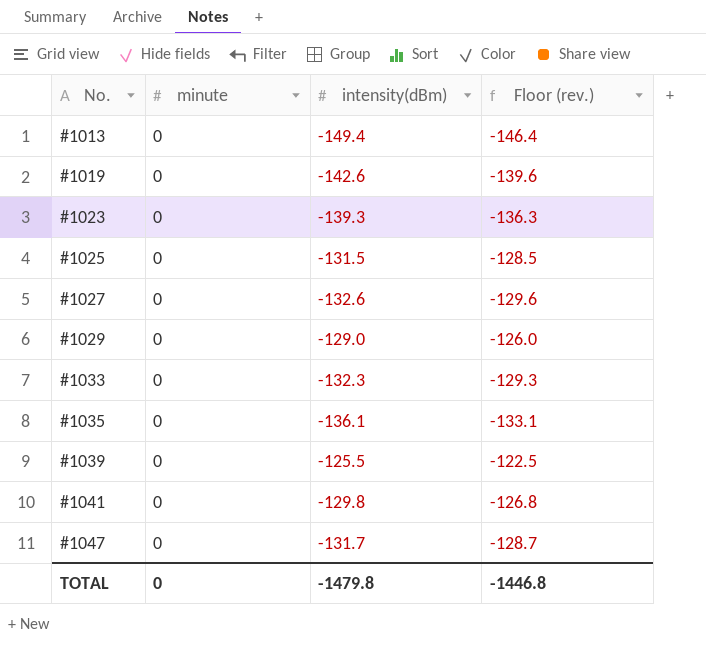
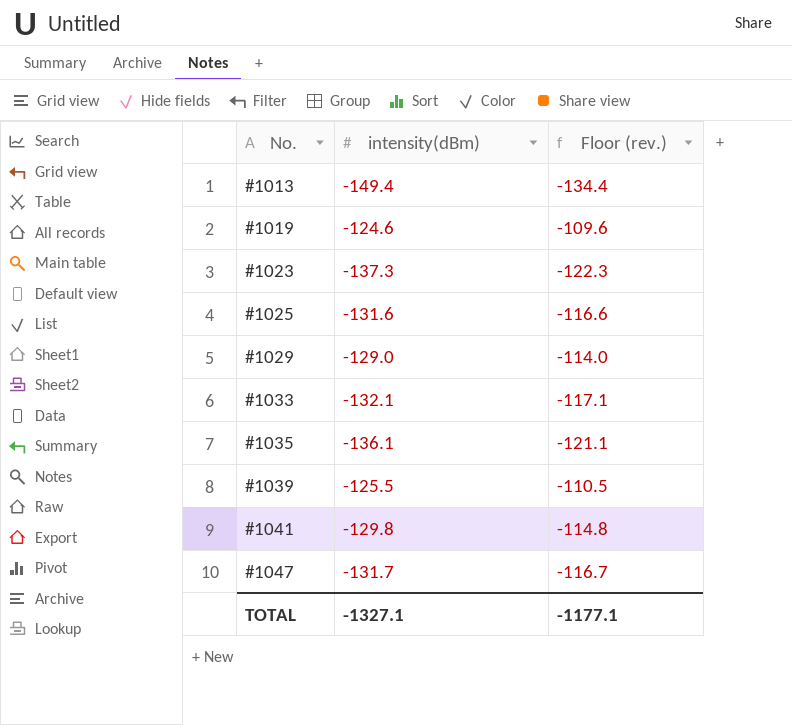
column minute | position: 2 -> none
column Floor (rev.) | formula: [intensity(dBm)] + 3 -> [intensity(dBm)] + 15
row #1027: 0 | -132.6 | -129.6 -> none
#1019 | intensity(dBm): -142.6 -> -124.6
#1023 | intensity(dBm): -139.3 -> -137.3
#1025 | intensity(dBm): -131.5 -> -131.6
#1033 | intensity(dBm): -132.3 -> -132.1
TOTAL | intensity(dBm): -1479.8 -> -1327.1
TOTAL | Floor (rev.): -1446.8 -> -1177.1

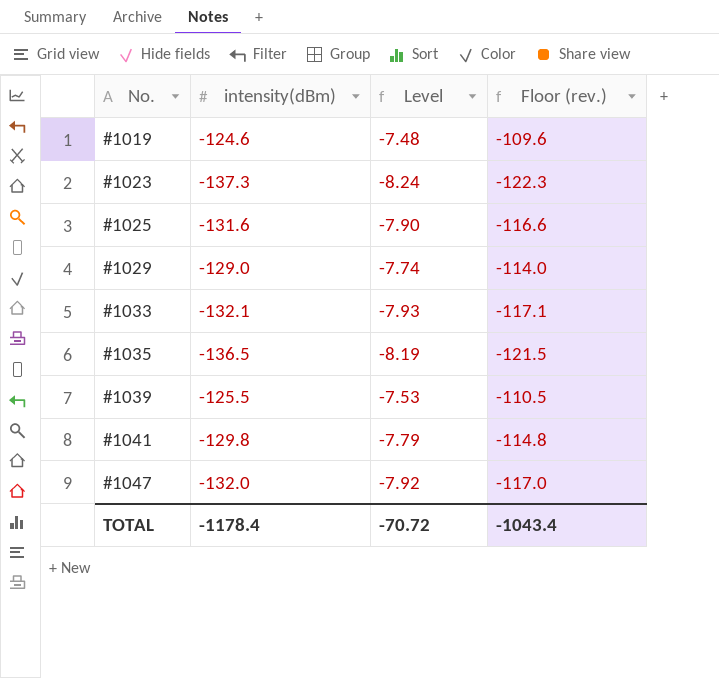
column Level | formula: none -> [intensity(dBm)] * 0.06
row #1013: -149.4 | -134.4 -> none
#1035 | intensity(dBm): -136.1 -> -136.5
#1035 | Floor (rev.): -121.1 -> -121.5
#1047 | intensity(dBm): -131.7 -> -132.0
#1047 | Floor (rev.): -116.7 -> -117.0
TOTAL | intensity(dBm): -1327.1 -> -1178.4
TOTAL | Floor (rev.): -1177.1 -> -1043.4

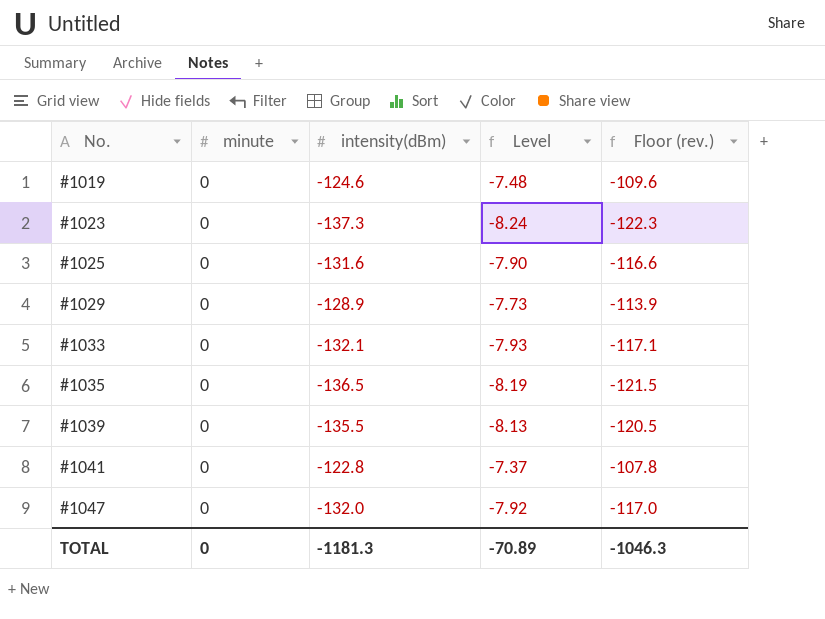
column minute | position: none -> 2
#1029 | intensity(dBm): -129.0 -> -128.9
#1029 | Level: -7.74 -> -7.73
#1029 | Floor (rev.): -114.0 -> -113.9
#1039 | intensity(dBm): -125.5 -> -135.5
#1039 | Level: -7.53 -> -8.13
#1039 | Floor (rev.): -110.5 -> -120.5
#1041 | intensity(dBm): -129.8 -> -122.8
#1041 | Level: -7.79 -> -7.37
#1041 | Floor (rev.): -114.8 -> -107.8
TOTAL | intensity(dBm): -1178.4 -> -1181.3
TOTAL | Level: -70.72 -> -70.89
TOTAL | Floor (rev.): -1043.4 -> -1046.3

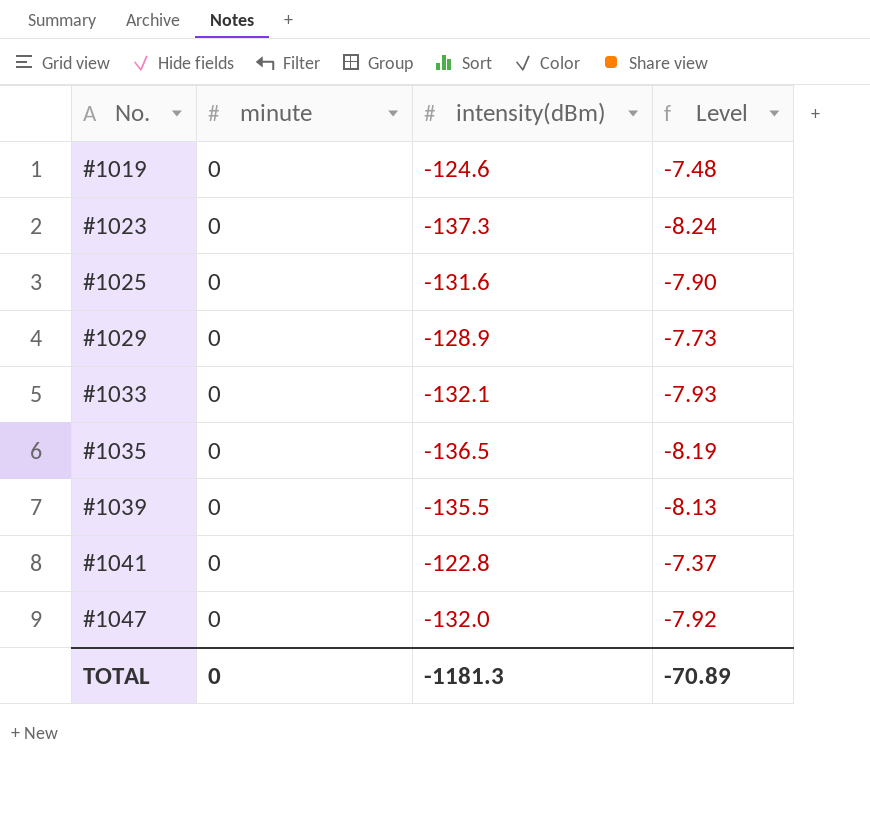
column Floor (rev.) | formula: [intensity(dBm)] + 15 -> none

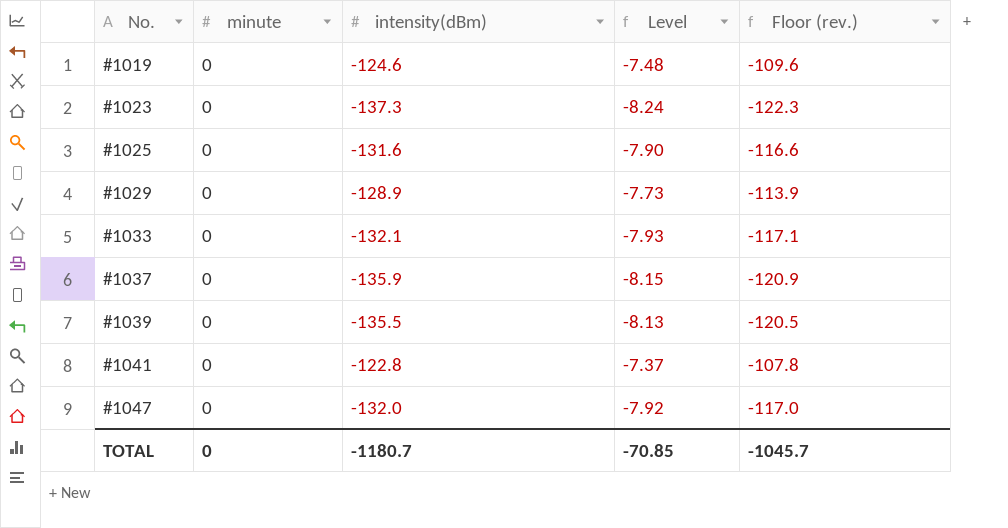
column Floor (rev.) | formula: none -> [intensity(dBm)] + 15
row #1035: 0 | -136.5 | -8.19 -> none
row #1037: none -> 0 | -135.9 | -8.15 | -120.9
TOTAL | intensity(dBm): -1181.3 -> -1180.7
TOTAL | Level: -70.89 -> -70.85

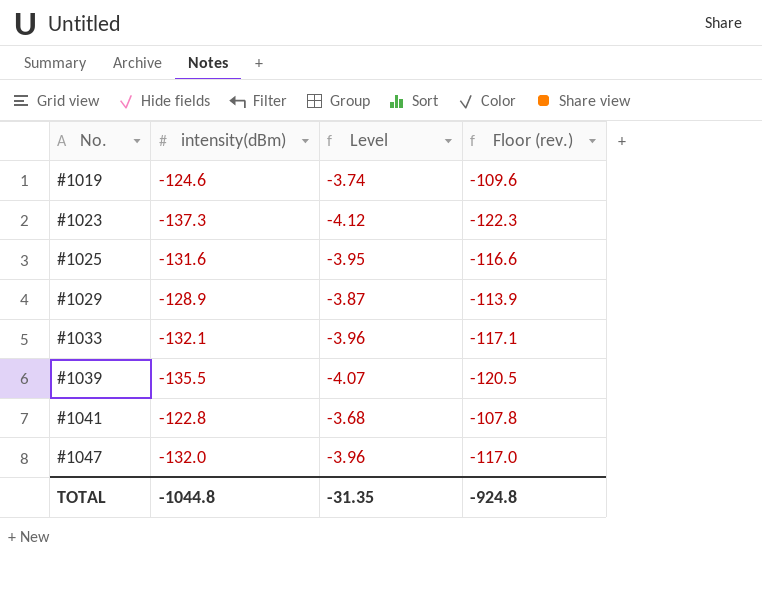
column minute | position: 2 -> none
column Level | formula: [intensity(dBm)] * 0.06 -> [intensity(dBm)] * 0.03
row #1037: 0 | -135.9 | -8.15 | -120.9 -> none
TOTAL | intensity(dBm): -1180.7 -> -1044.8
TOTAL | Level: -70.85 -> -31.35
TOTAL | Floor (rev.): -1045.7 -> -924.8

